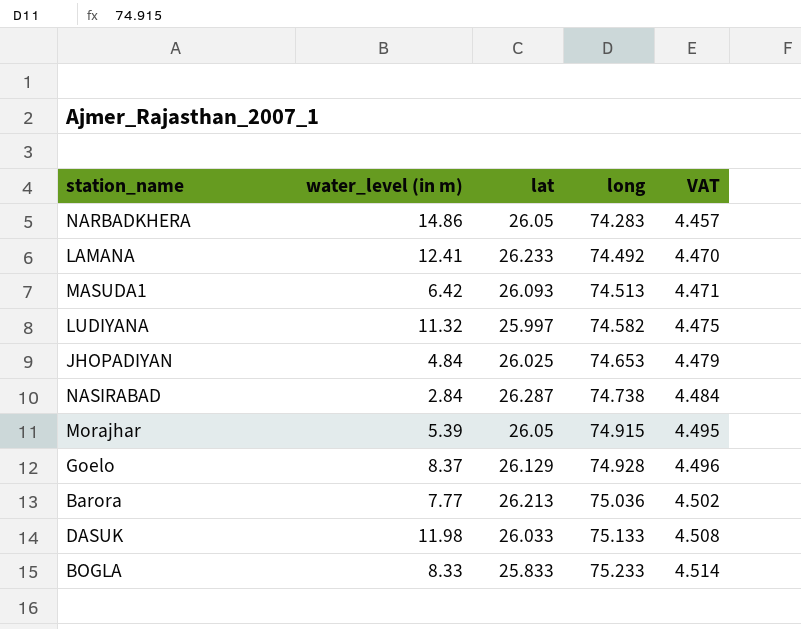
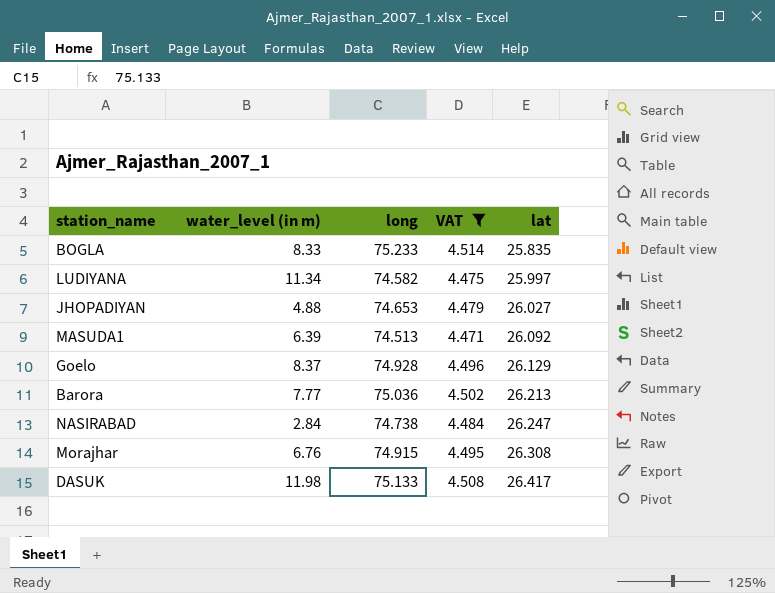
filter: none -> VAT >= 4.471
row order: long ascending -> lat ascending
column lat | position: 3 -> 5
BOGLA | lat: 25.833 -> 25.835
LUDIYANA | water_level (in m): 11.32 -> 11.34
JHOPADIYAN | water_level (in m): 4.84 -> 4.88
JHOPADIYAN | lat: 26.025 -> 26.027
MASUDA1 | water_level (in m): 6.42 -> 6.39
MASUDA1 | lat: 26.093 -> 26.092
NASIRABAD | lat: 26.287 -> 26.247
Morajhar | water_level (in m): 5.39 -> 6.76
Morajhar | lat: 26.05 -> 26.308
DASUK | lat: 26.033 -> 26.417

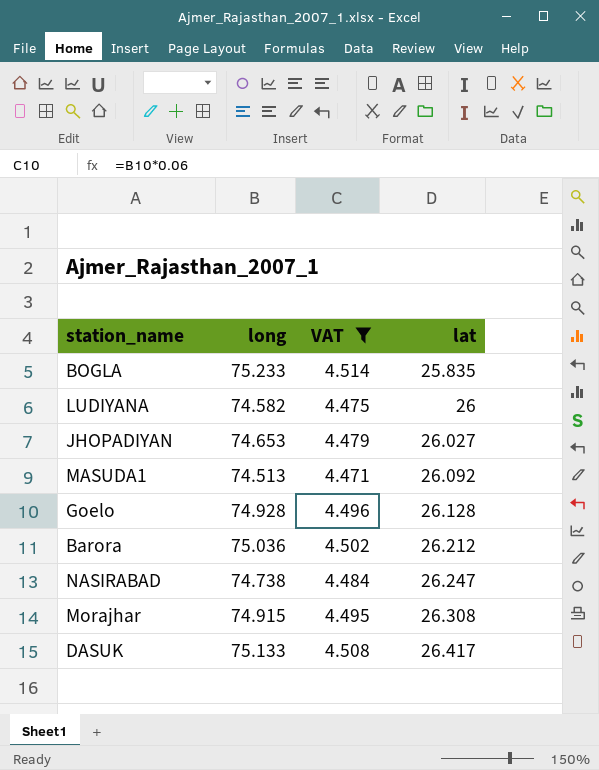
column water_level (in m) | position: 2 -> none
LUDIYANA | lat: 25.997 -> 26
Goelo | lat: 26.129 -> 26.128
Barora | lat: 26.213 -> 26.212

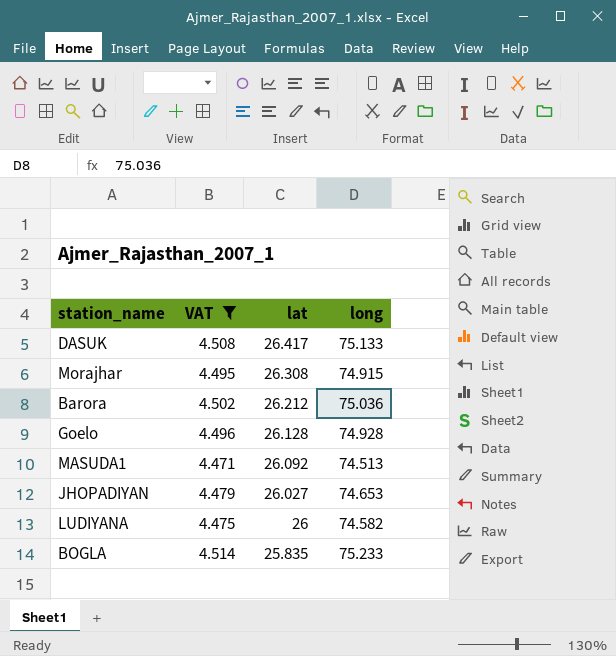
row order: lat ascending -> lat descending
column long | position: 2 -> 4
row NASIRABAD: 74.738 | 4.484 | 26.247 -> none

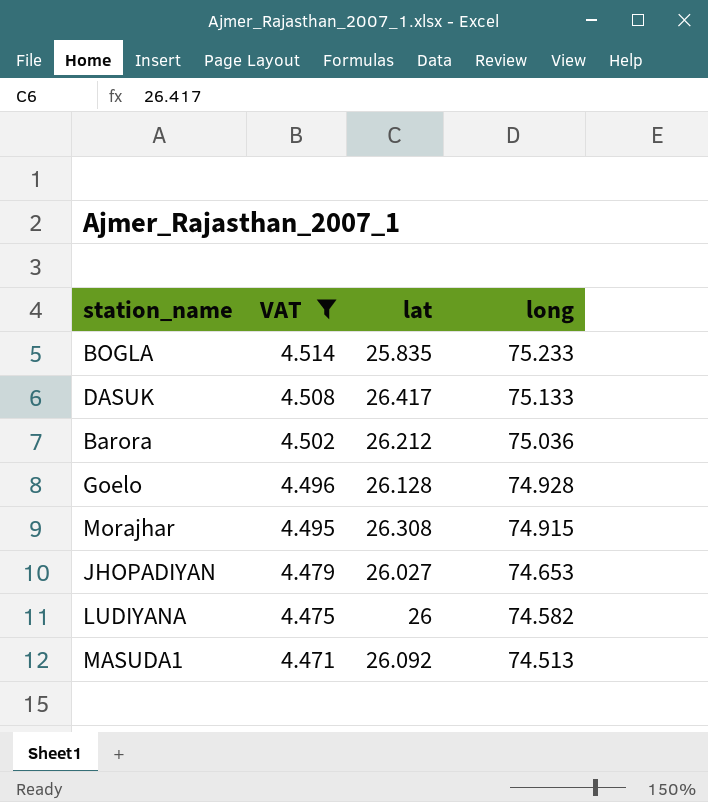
row order: lat descending -> VAT descending

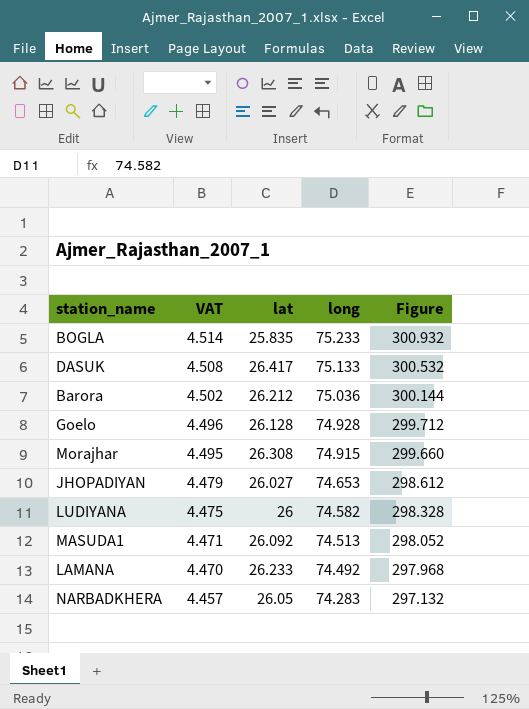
filter: VAT >= 4.471 -> none
column Figure | formula: none -> [long] * 4

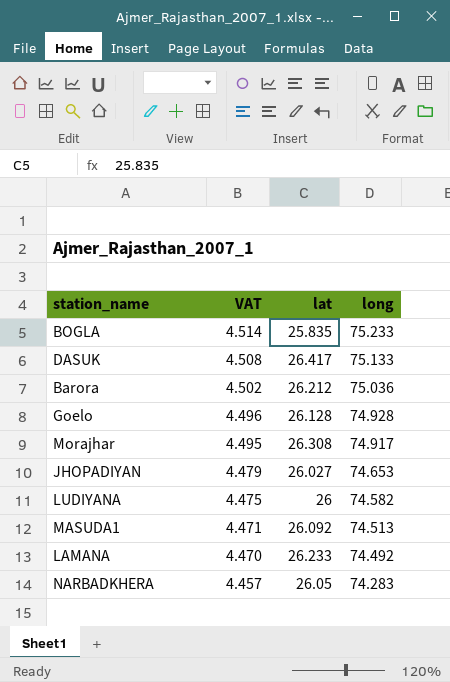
column Figure | formula: [long] * 4 -> none
Morajhar | long: 74.915 -> 74.917

